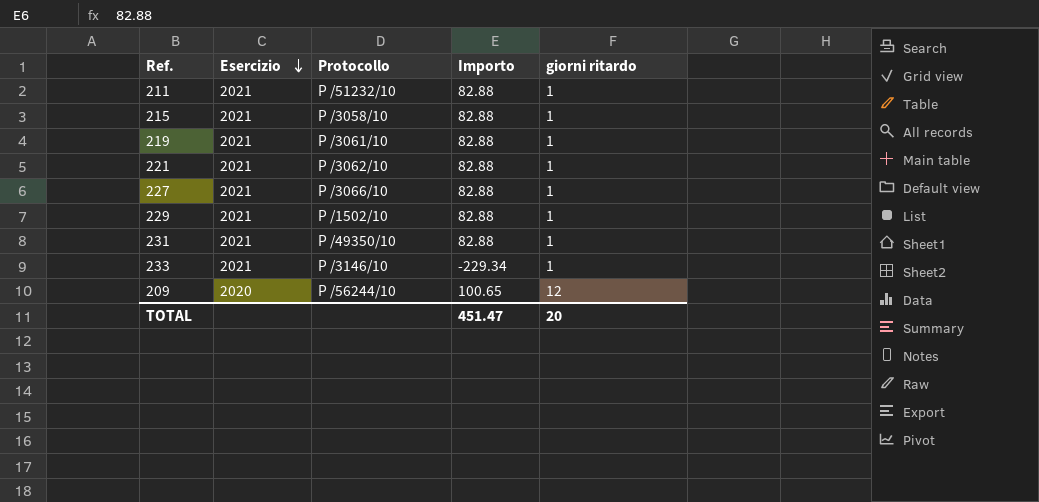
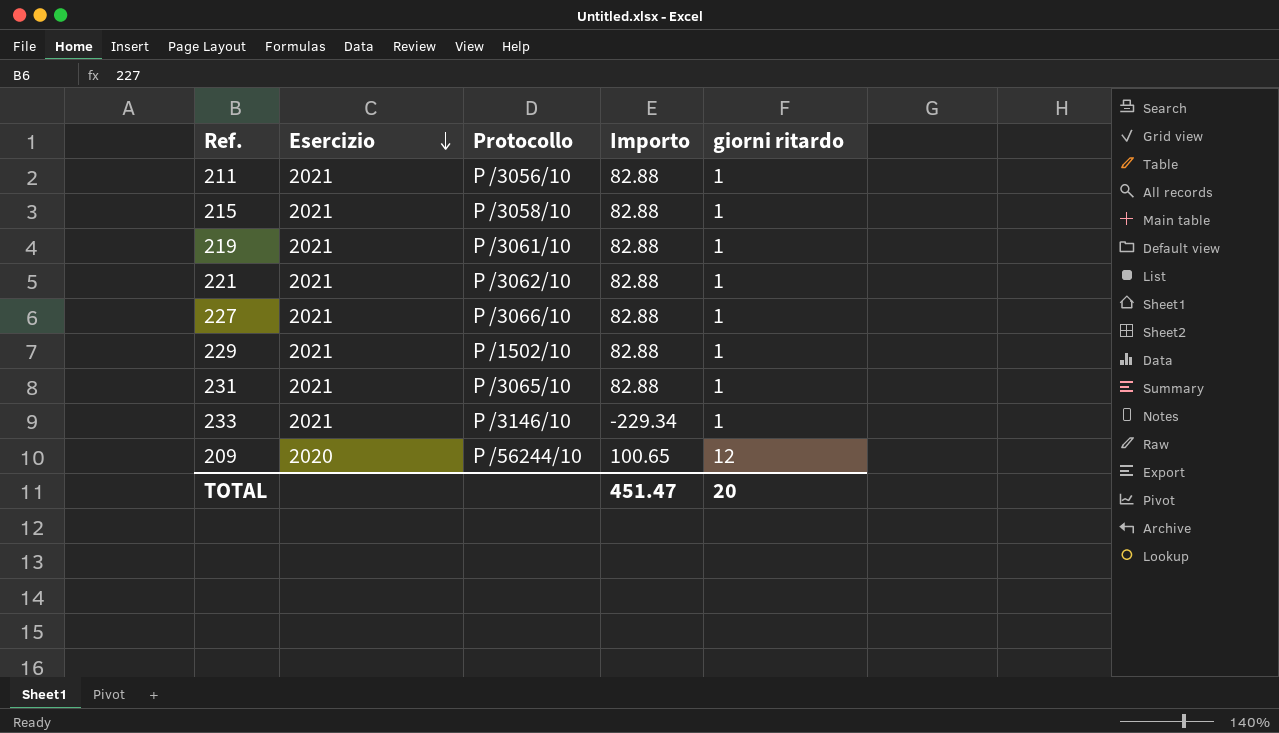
211 | Protocollo: P /51232/10 -> P /3056/10
231 | Protocollo: P /49350/10 -> P /3065/10

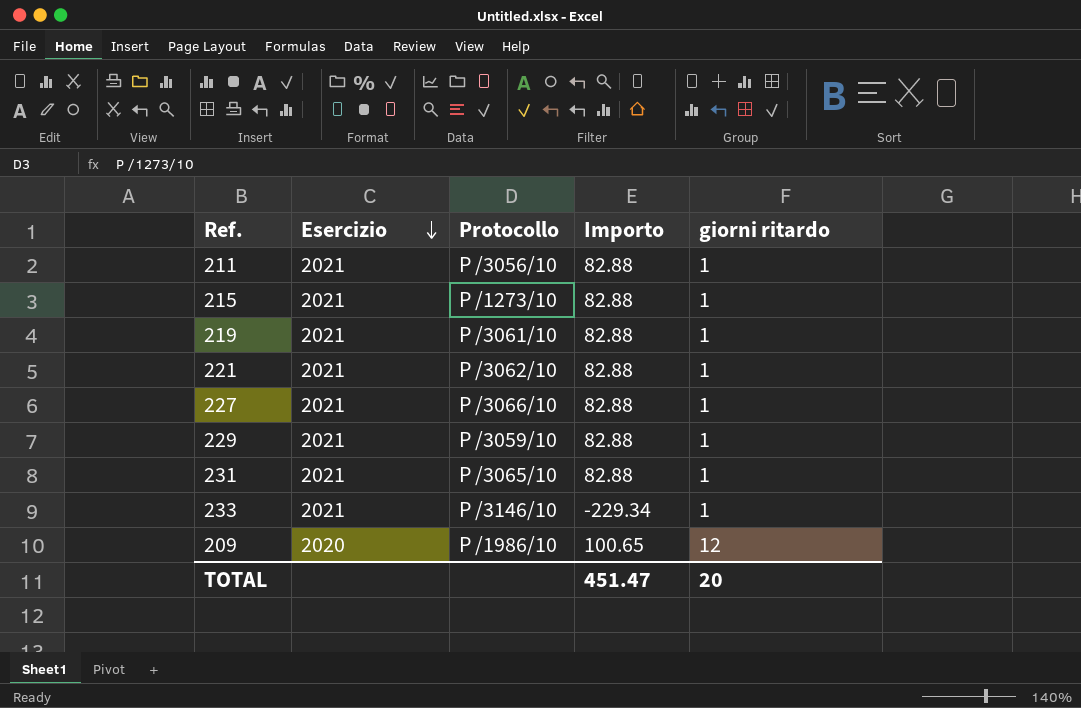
215 | Protocollo: P /3058/10 -> P /1273/10
229 | Protocollo: P /1502/10 -> P /3059/10
209 | Protocollo: P /56244/10 -> P /1986/10

